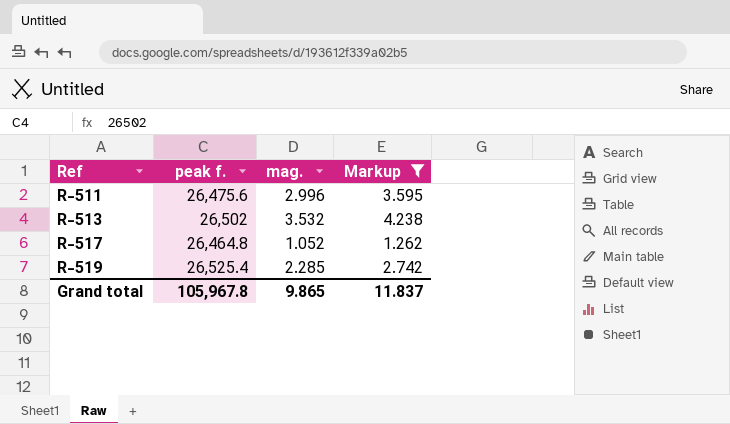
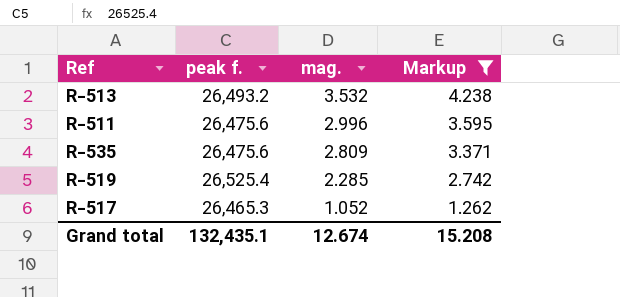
row order: Ref ascending -> mag. descending
R-513 | peak f.: 26,502 -> 26,493.2
row R-535: none -> 26,475.6 | 2.809 | 3.371
R-517 | peak f.: 26,464.8 -> 26,465.3
Grand total | peak f.: 105,967.8 -> 132,435.1
Grand total | mag.: 9.865 -> 12.674
Grand total | Markup: 11.837 -> 15.208

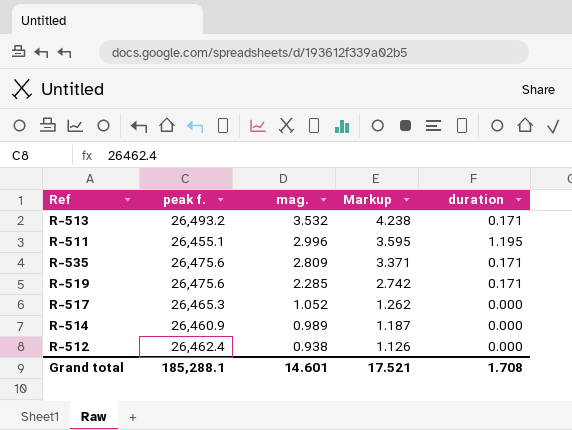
filter: Markup >= 1.262 -> none
column duration | position: none -> 5
R-511 | peak f.: 26,475.6 -> 26,455.1
R-519 | peak f.: 26,525.4 -> 26,475.6
Grand total | peak f.: 132,435.1 -> 185,288.1
Grand total | mag.: 12.674 -> 14.601
Grand total | Markup: 15.208 -> 17.521

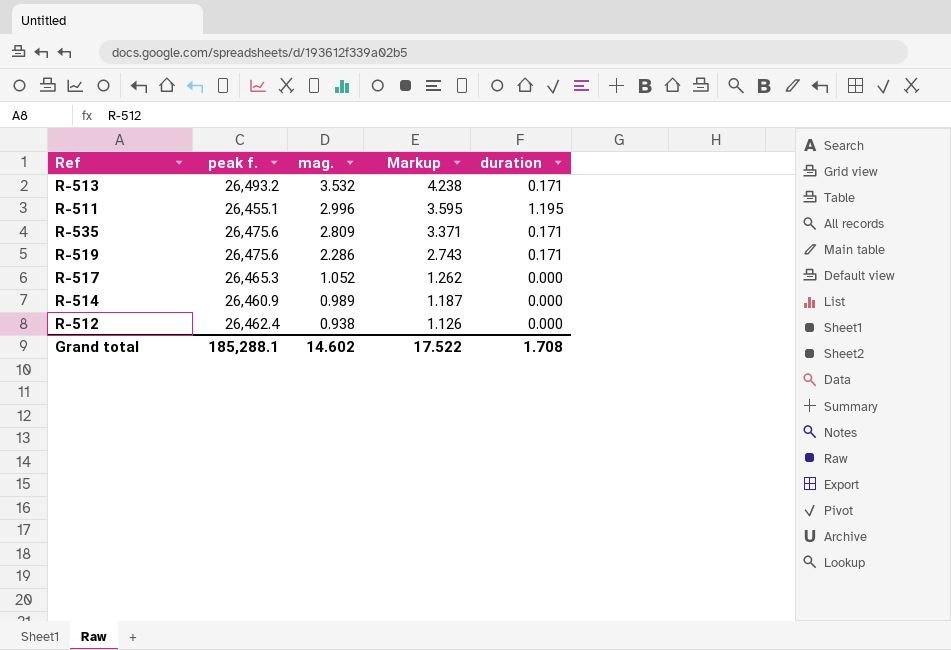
R-519 | mag.: 2.285 -> 2.286
R-519 | Markup: 2.742 -> 2.743
Grand total | mag.: 14.601 -> 14.602
Grand total | Markup: 17.521 -> 17.522

